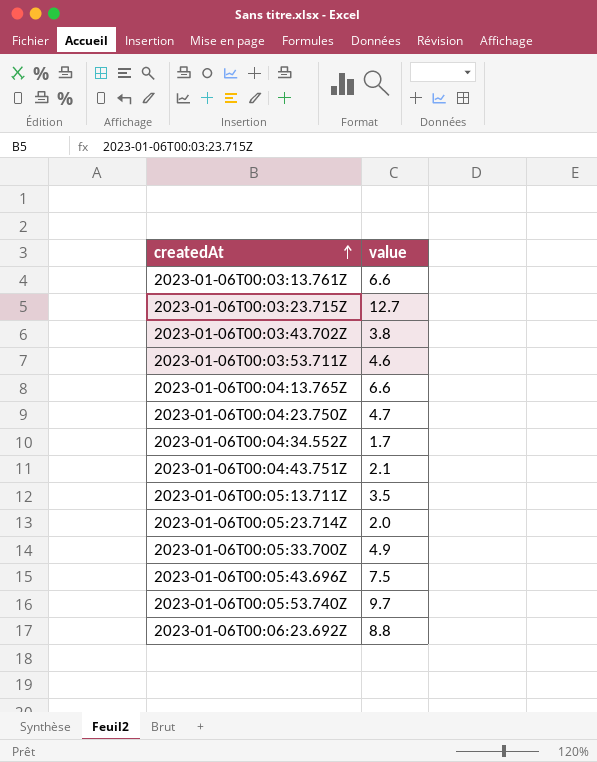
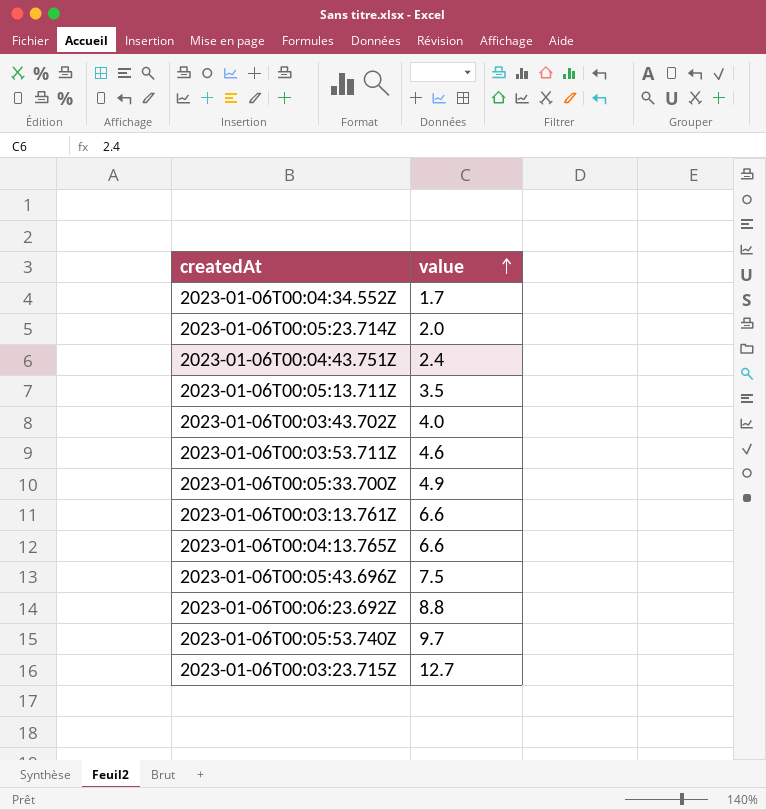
row order: createdAt ascending -> value ascending
row 2023-01-06T00:04:23.750Z: 4.7 -> none
2023-01-06T00:04:43.751Z | value: 2.1 -> 2.4
2023-01-06T00:03:43.702Z | value: 3.8 -> 4.0

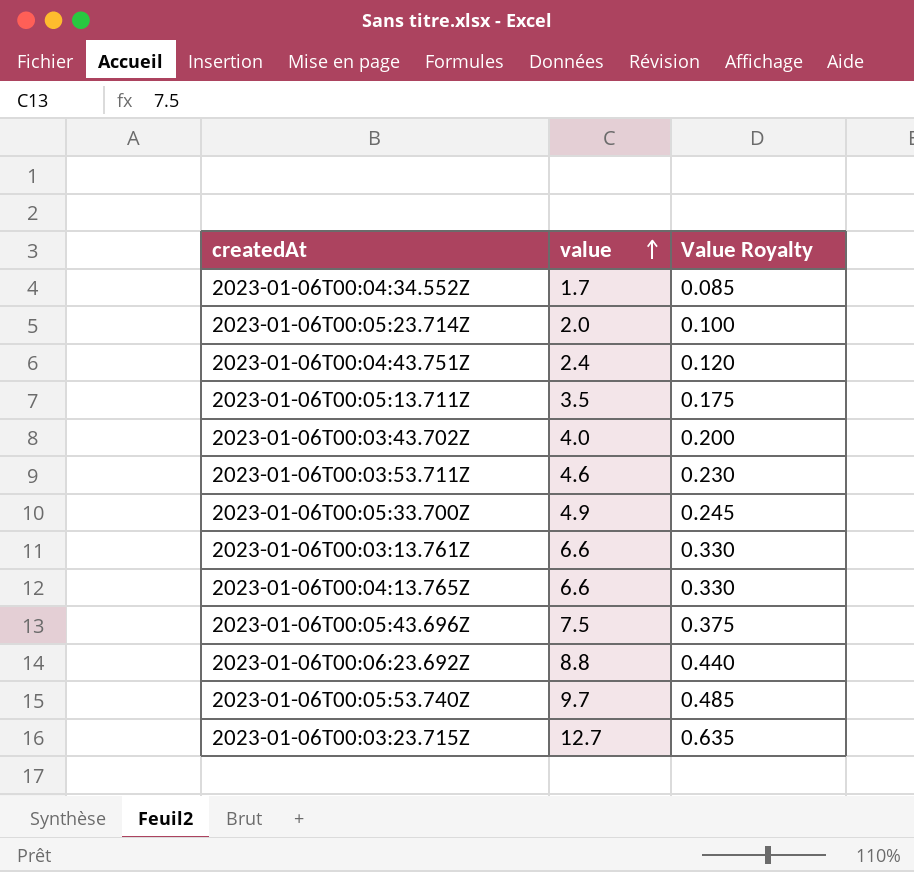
column Value Royalty | formula: none -> [value] * 0.05

